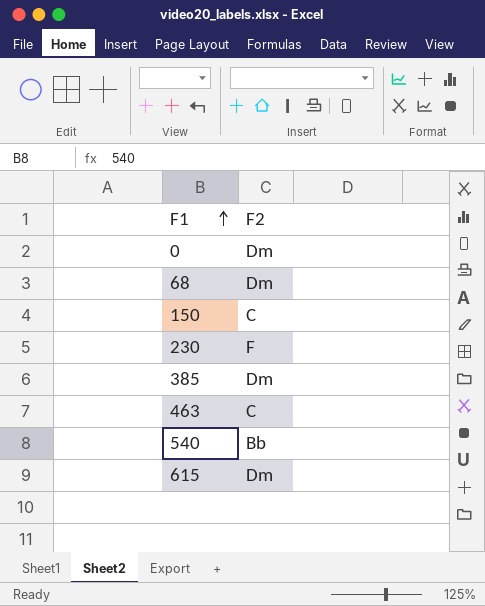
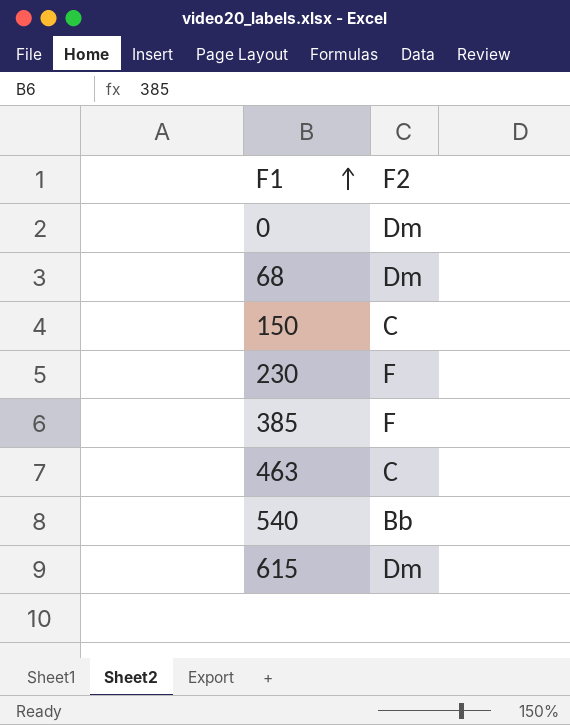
385 | F2: Dm -> F

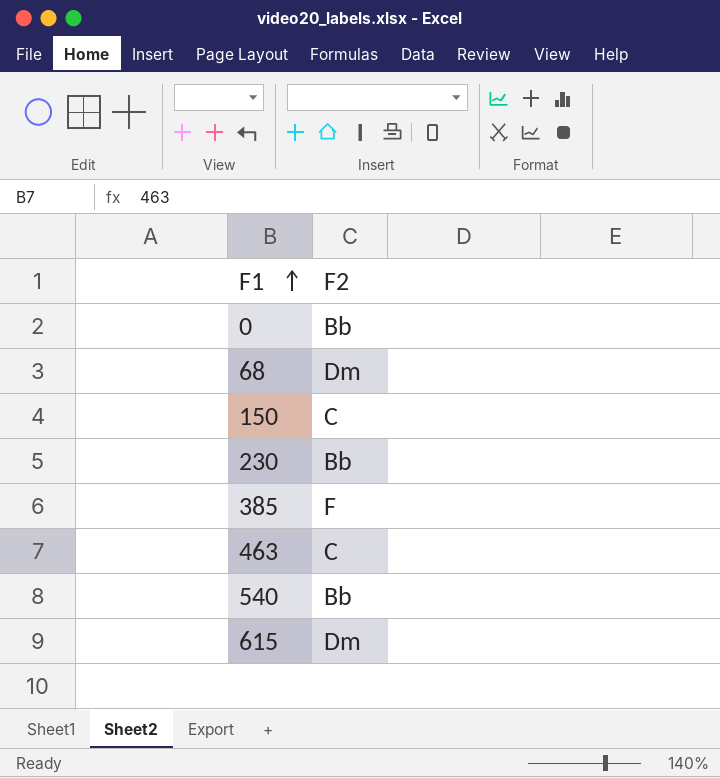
0 | F2: Dm -> Bb
230 | F2: F -> Bb

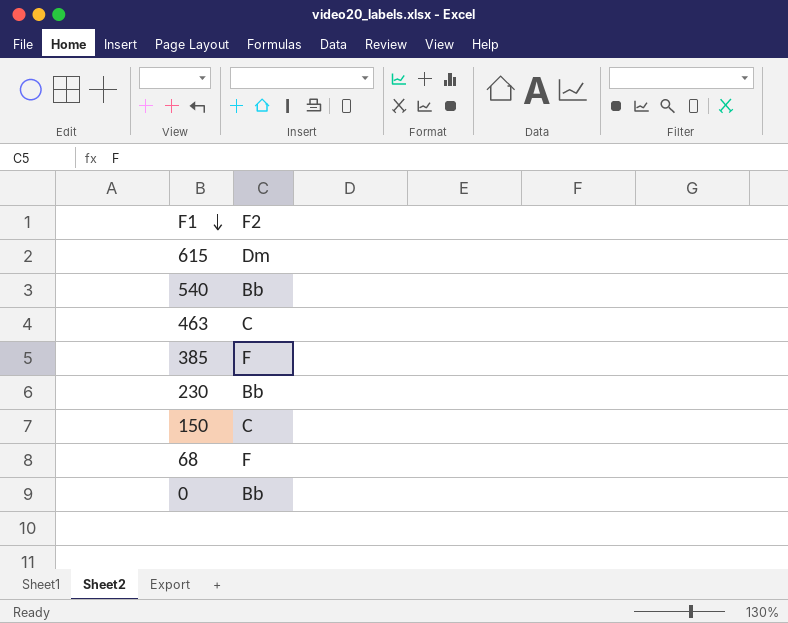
row order: F1 ascending -> F1 descending
68 | F2: Dm -> F

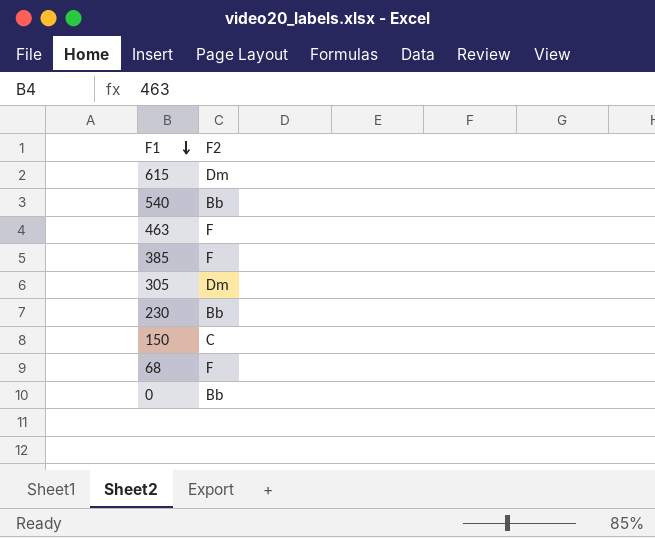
463 | F2: C -> F
row 305: none -> Dm

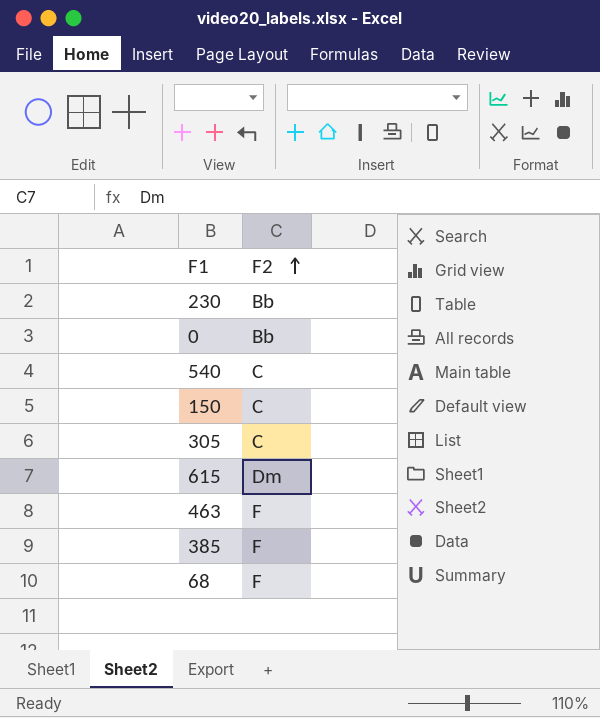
row order: F1 descending -> F2 ascending
540 | F2: Bb -> C
305 | F2: Dm -> C

